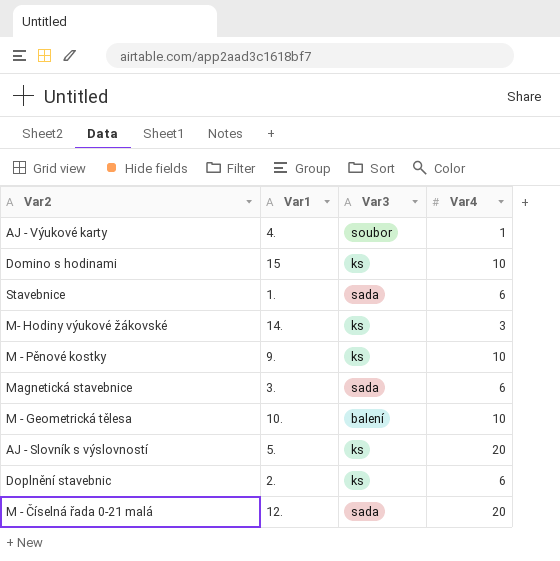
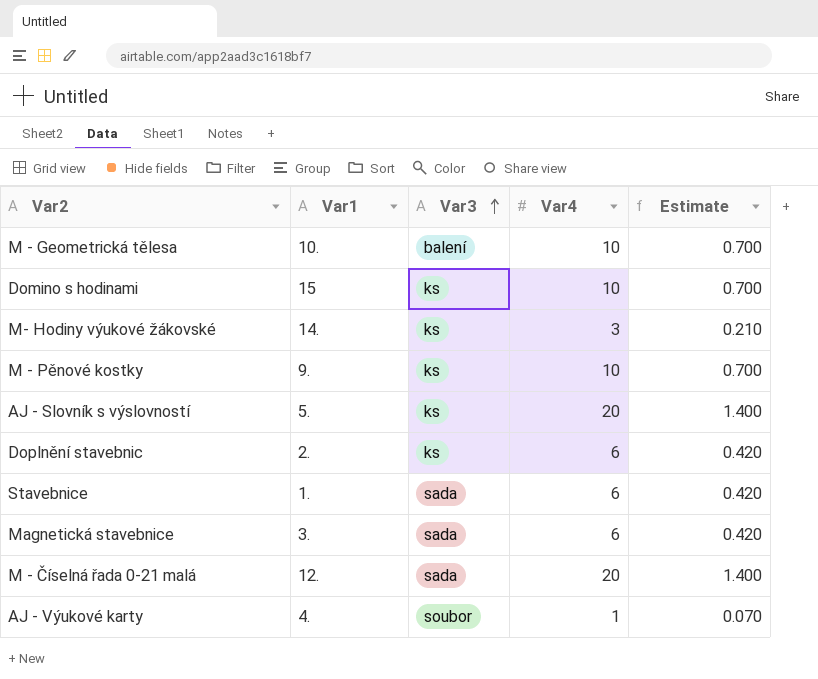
row order: none -> Var3 ascending
column Estimate | formula: none -> [Var4] * 0.07

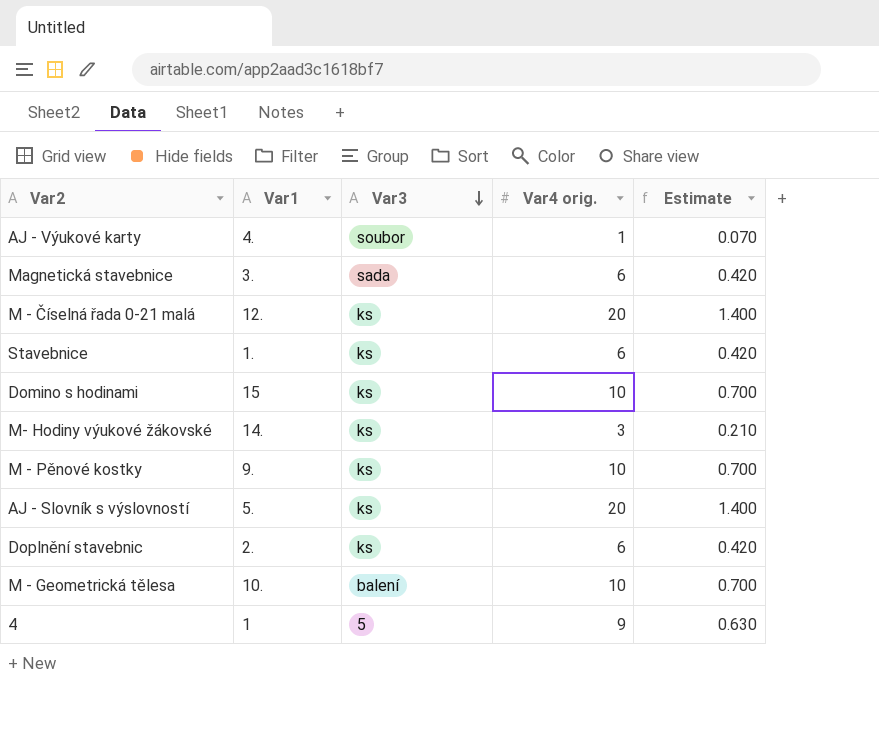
row order: Var3 ascending -> Var3 descending
column name: Var4 -> Var4 orig.
M - Číselná řada 0-21 malá | Var3: sada -> ks
Stavebnice | Var3: sada -> ks
row 4: none -> 1 | 5 | 9 | 0.630

